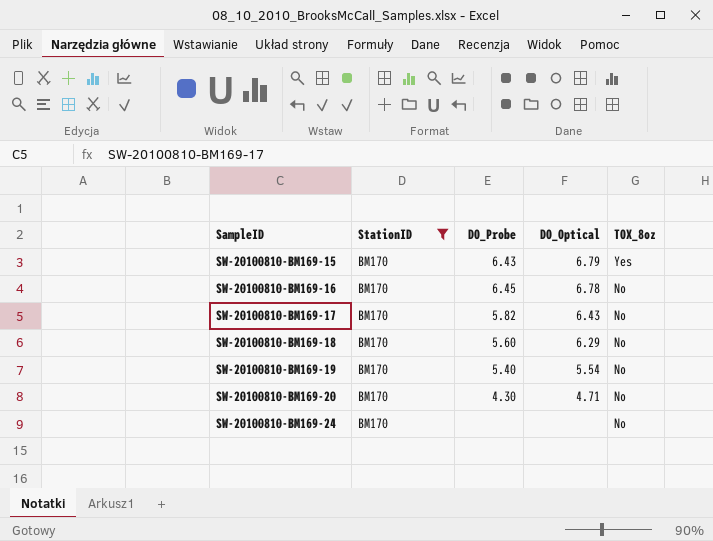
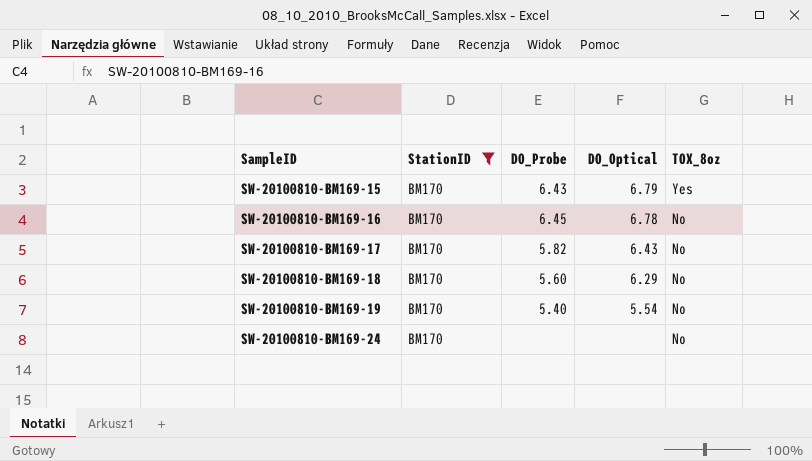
row SW-20100810-BM169-20: BM170 | 4.30 | 4.71 | No -> none

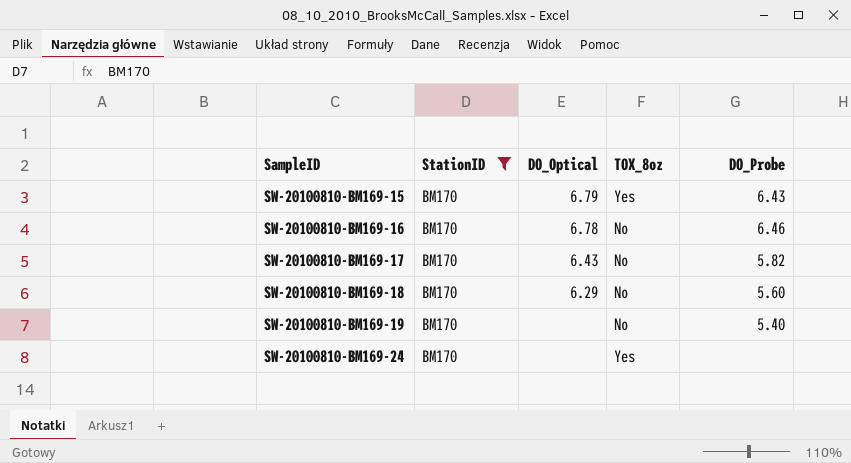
column DO_Probe | position: 3 -> 5
SW-20100810-BM169-16 | DO_Probe: 6.45 -> 6.46
SW-20100810-BM169-19 | DO_Optical: 5.54 -> none
SW-20100810-BM169-24 | TOX_8oz: No -> Yes

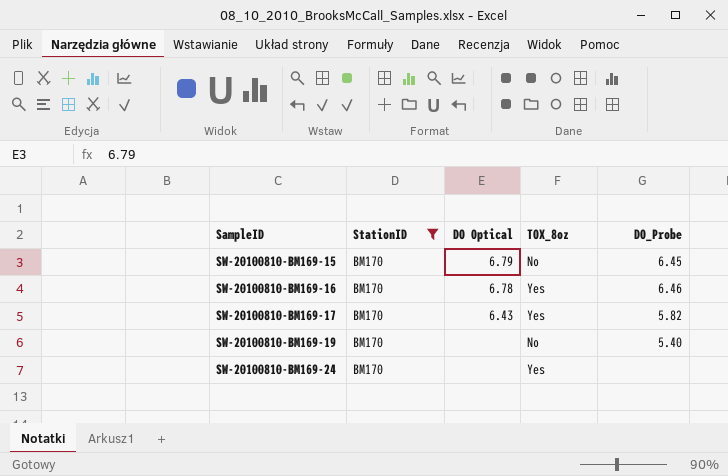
column name: DO_Optical -> DO Optical
row SW-20100810-BM169-18: BM170 | 6.29 | No | 5.60 -> none
SW-20100810-BM169-15 | TOX_8oz: Yes -> No
SW-20100810-BM169-15 | DO_Probe: 6.43 -> 6.45
SW-20100810-BM169-16 | TOX_8oz: No -> Yes
SW-20100810-BM169-17 | TOX_8oz: No -> Yes

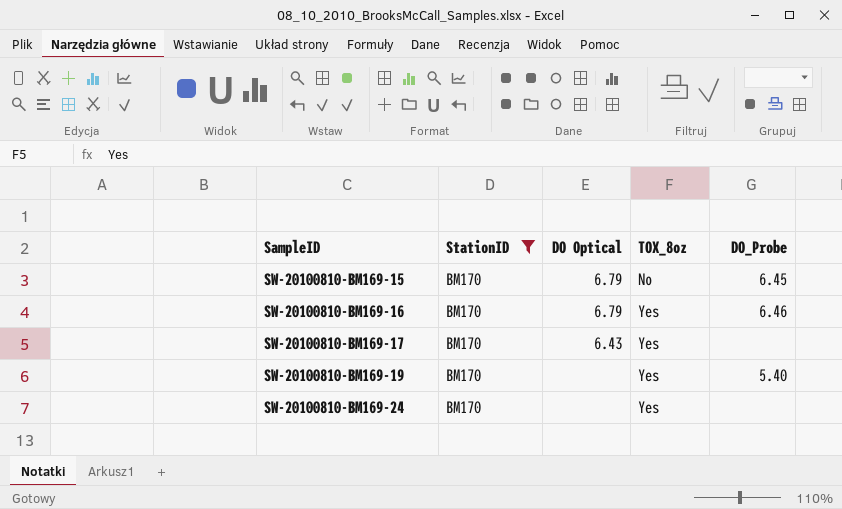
SW-20100810-BM169-16 | DO Optical: 6.78 -> 6.79
SW-20100810-BM169-17 | DO_Probe: 5.82 -> none
SW-20100810-BM169-19 | TOX_8oz: No -> Yes

